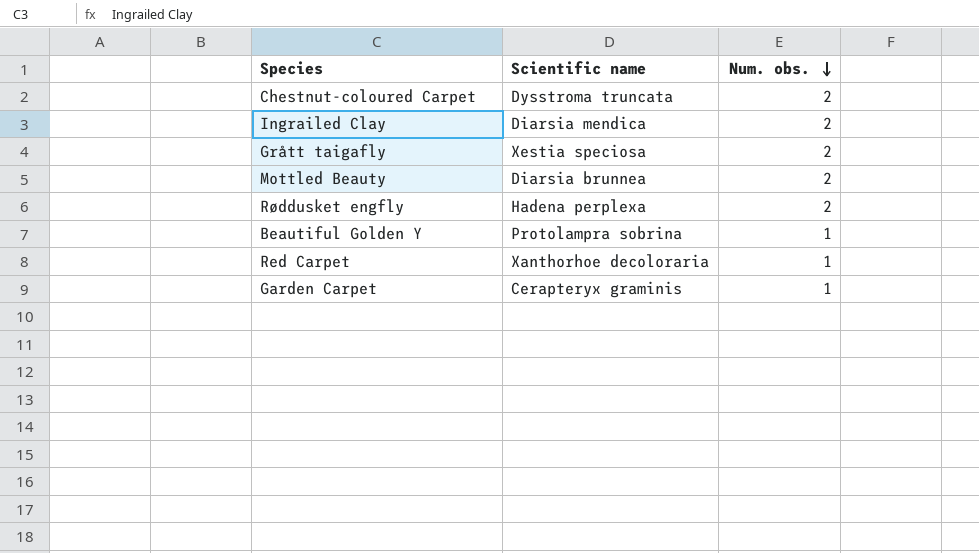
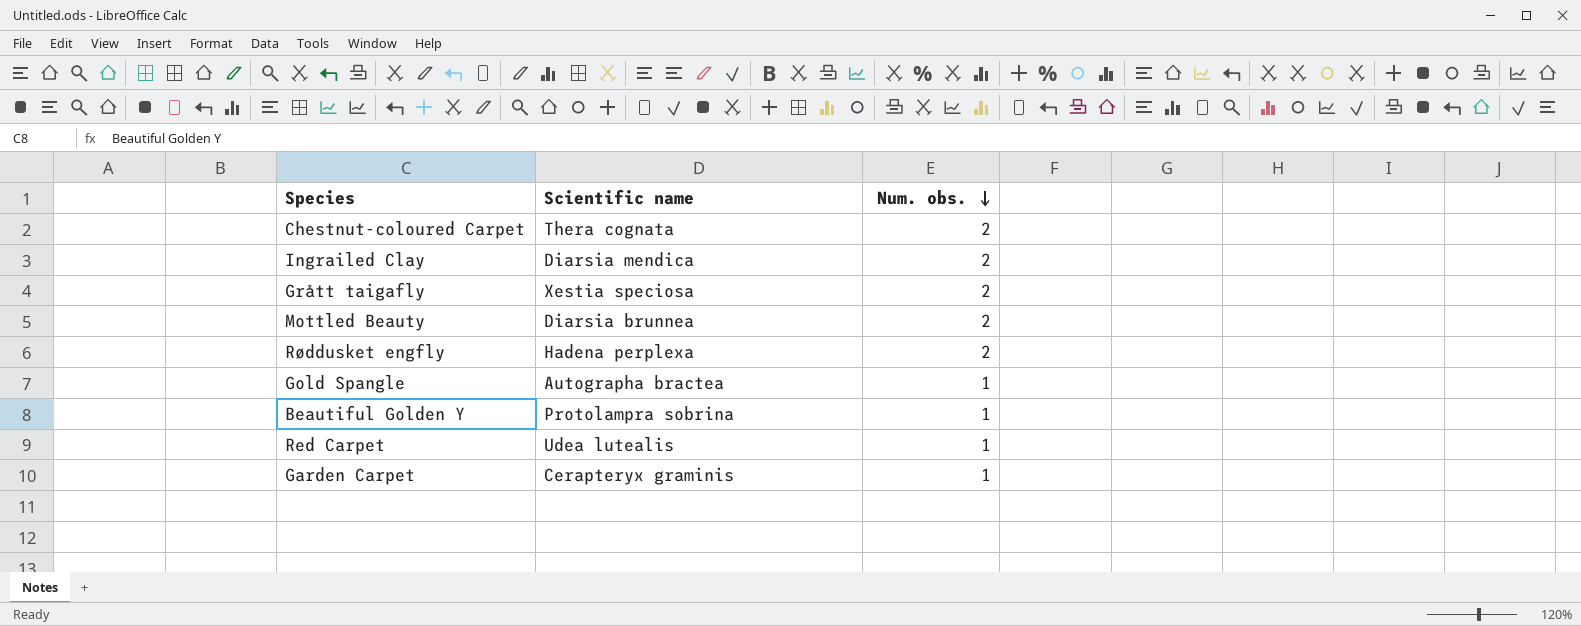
Chestnut-coloured Carpet | Scientific name: Dysstroma truncata -> Thera cognata
row Gold Spangle: none -> Autographa bractea | 1
Red Carpet | Scientific name: Xanthorhoe decoloraria -> Udea lutealis

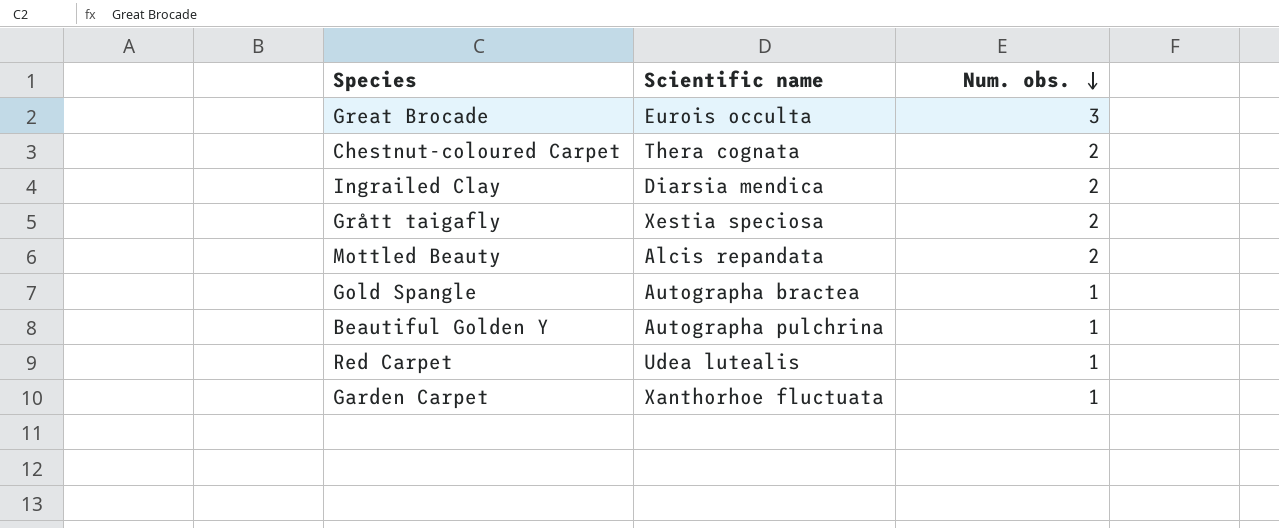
row Røddusket engfly: Hadena perplexa | 2 -> none
row Great Brocade: none -> Eurois occulta | 3
Mottled Beauty | Scientific name: Diarsia brunnea -> Alcis repandata
Beautiful Golden Y | Scientific name: Protolampra sobrina -> Autographa pulchrina
Garden Carpet | Scientific name: Cerapteryx graminis -> Xanthorhoe fluctuata

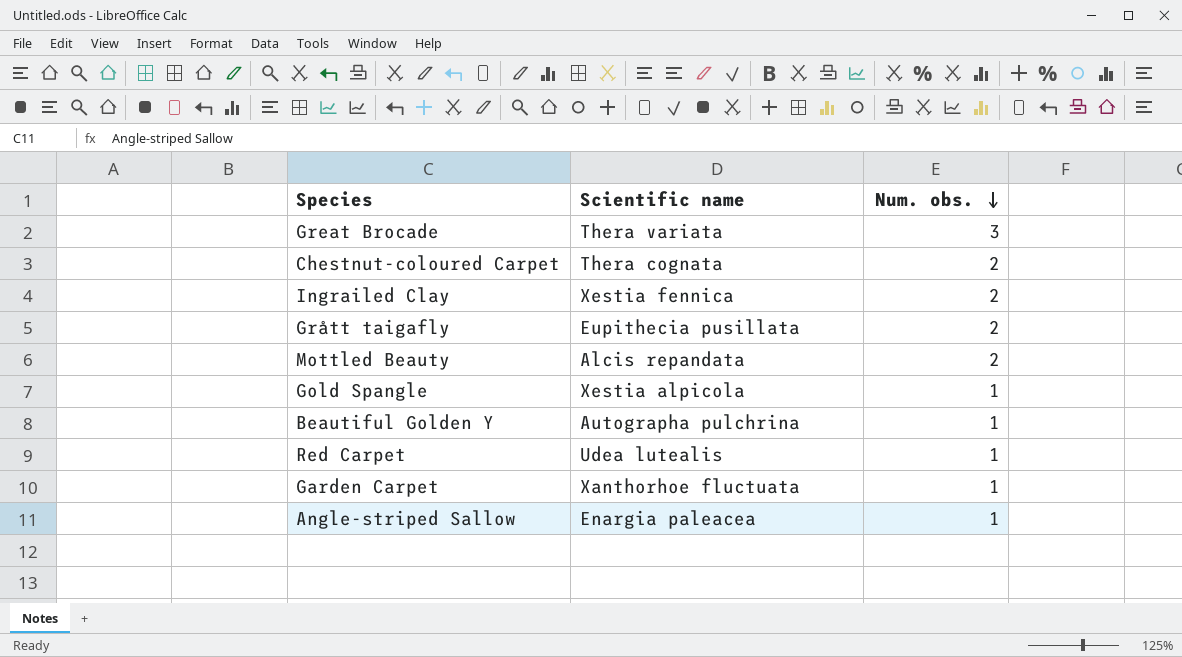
Great Brocade | Scientific name: Eurois occulta -> Thera variata
Ingrailed Clay | Scientific name: Diarsia mendica -> Xestia fennica
Grått taigafly | Scientific name: Xestia speciosa -> Eupithecia pusillata
Gold Spangle | Scientific name: Autographa bractea -> Xestia alpicola
row Angle-striped Sallow: none -> Enargia paleacea | 1

